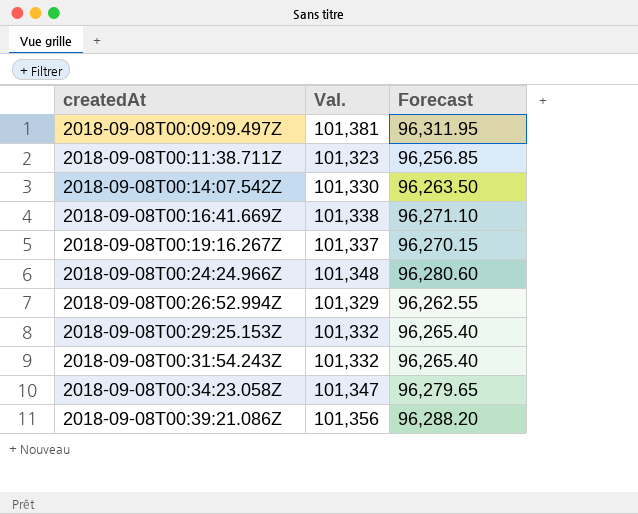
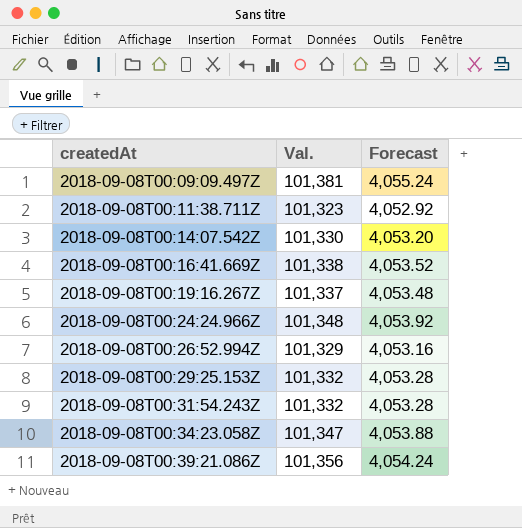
column Forecast | formula: [Val.] * 0.95 -> [Val.] * 0.04

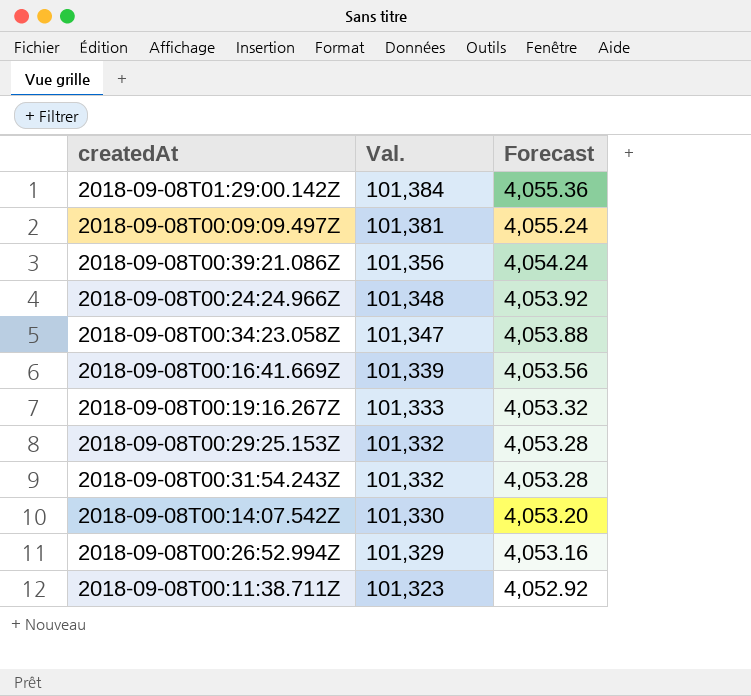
row order: createdAt ascending -> Val. descending
row 2018-09-08T01:29:00.142Z: none -> 101,384 | 4,055.36
2018-09-08T00:16:41.669Z | Val.: 101,338 -> 101,339
2018-09-08T00:16:41.669Z | Forecast: 4,053.52 -> 4,053.56
2018-09-08T00:19:16.267Z | Val.: 101,337 -> 101,333
2018-09-08T00:19:16.267Z | Forecast: 4,053.48 -> 4,053.32

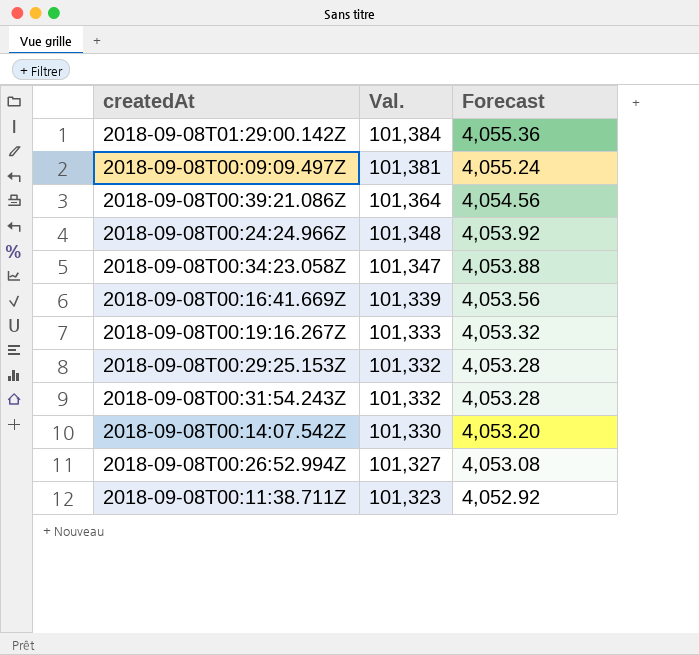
2018-09-08T00:39:21.086Z | Val.: 101,356 -> 101,364
2018-09-08T00:39:21.086Z | Forecast: 4,054.24 -> 4,054.56
2018-09-08T00:26:52.994Z | Val.: 101,329 -> 101,327
2018-09-08T00:26:52.994Z | Forecast: 4,053.16 -> 4,053.08

